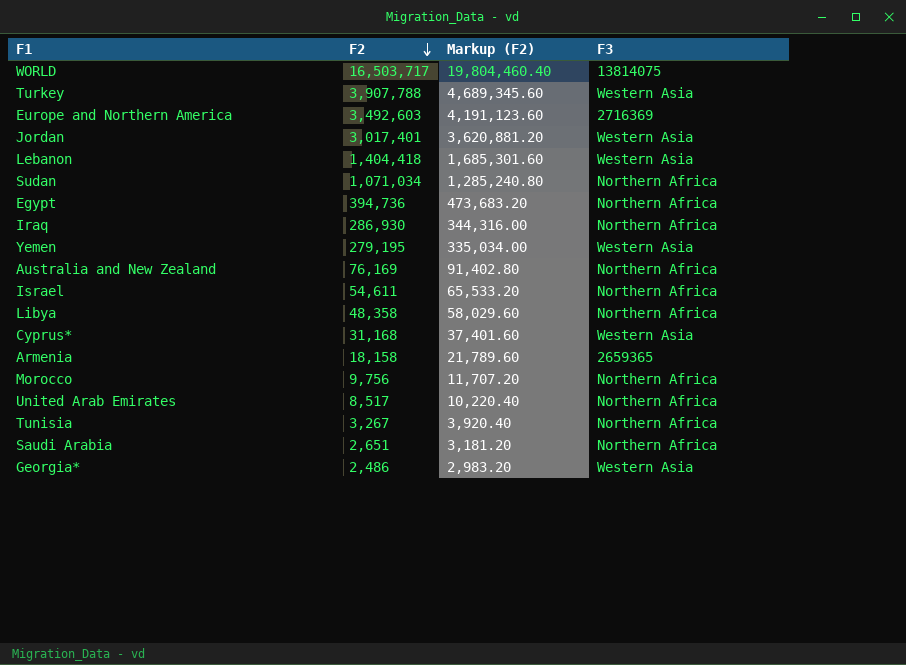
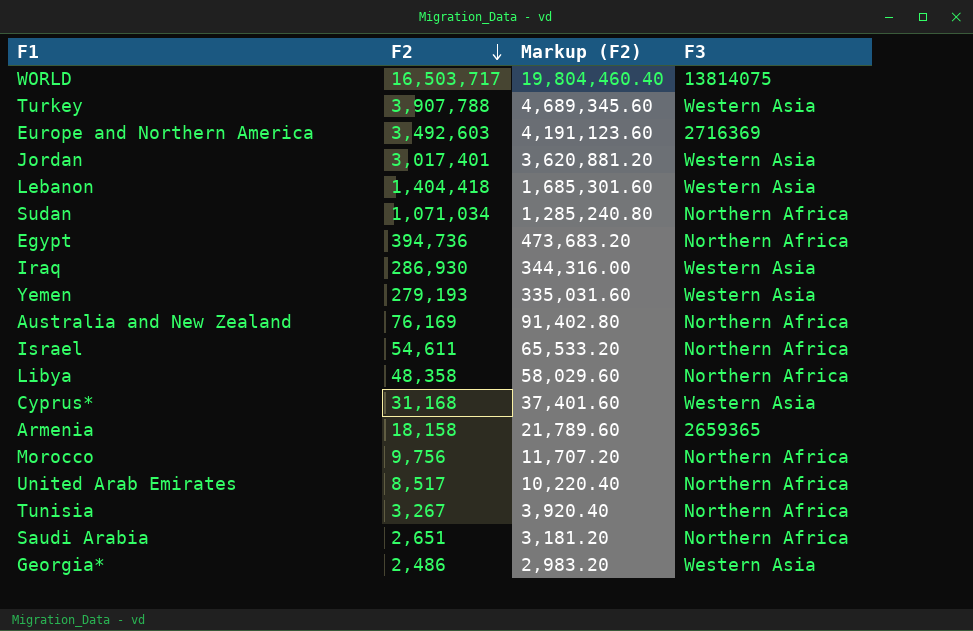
Iraq | F3: Northern Africa -> Western Asia
Yemen | F2: 279,195 -> 279,193
Yemen | Markup (F2): 335,034.00 -> 335,031.60

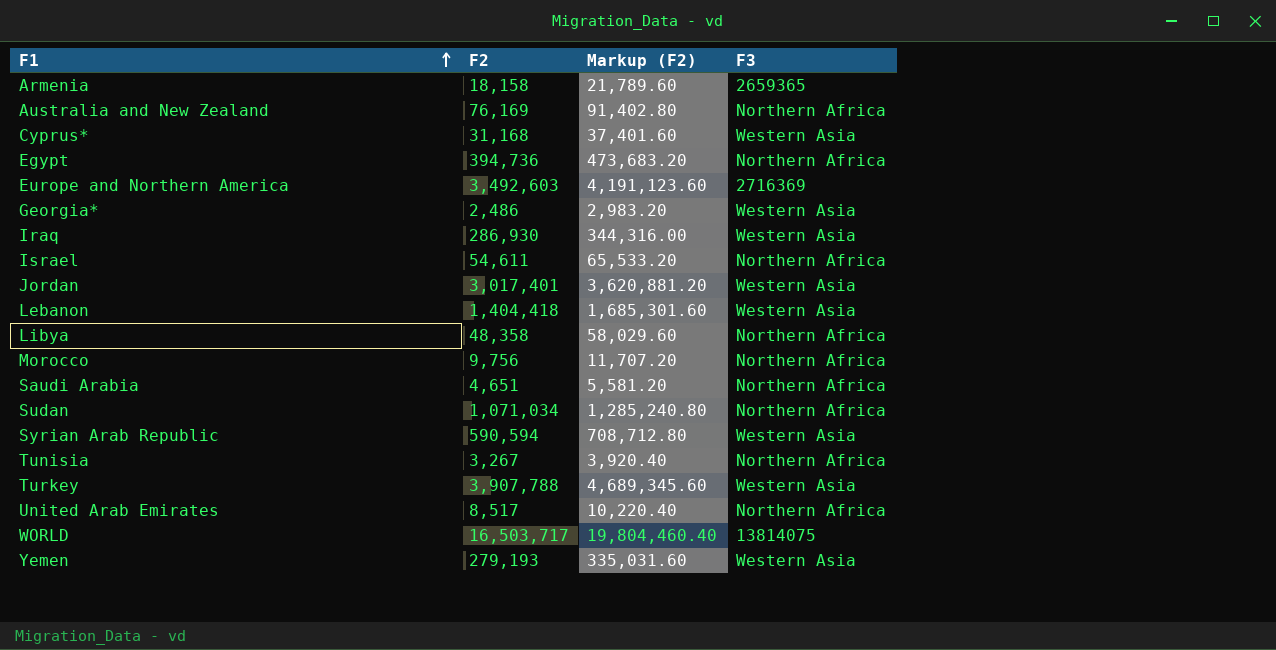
row order: F2 descending -> F1 ascending
Saudi Arabia | F2: 2,651 -> 4,651
Saudi Arabia | Markup (F2): 3,181.20 -> 5,581.20
row Syrian Arab Republic: none -> 590,594 | 708,712.80 | Western Asia

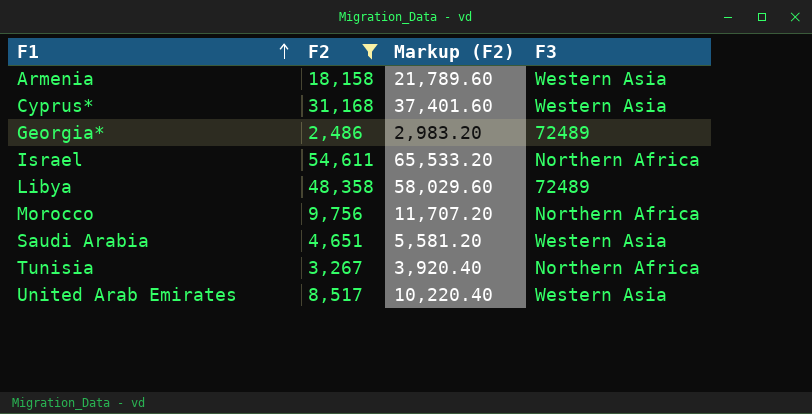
filter: none -> F2 <= 54,611
Armenia | F3: 2659365 -> Western Asia
Georgia* | F3: Western Asia -> 72489
Libya | F3: Northern Africa -> 72489
Saudi Arabia | F3: Northern Africa -> Western Asia
United Arab Emirates | F3: Northern Africa -> Western Asia

